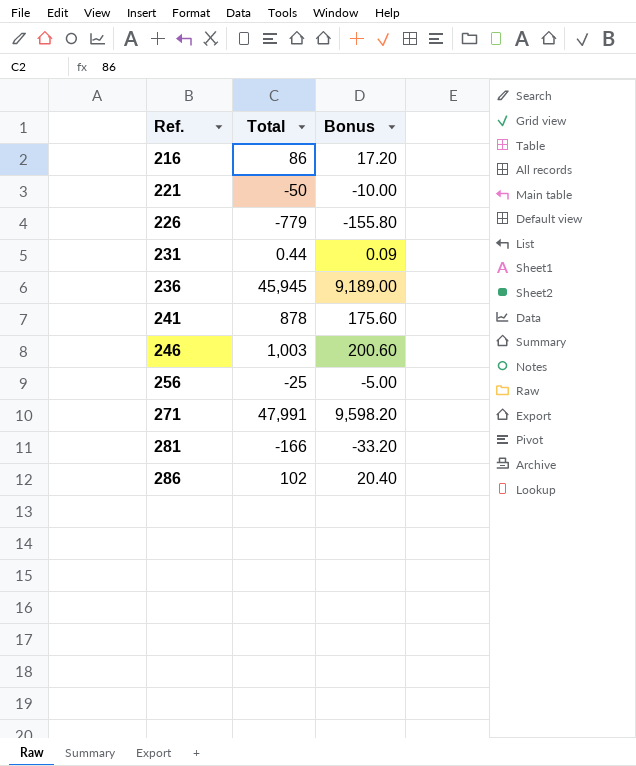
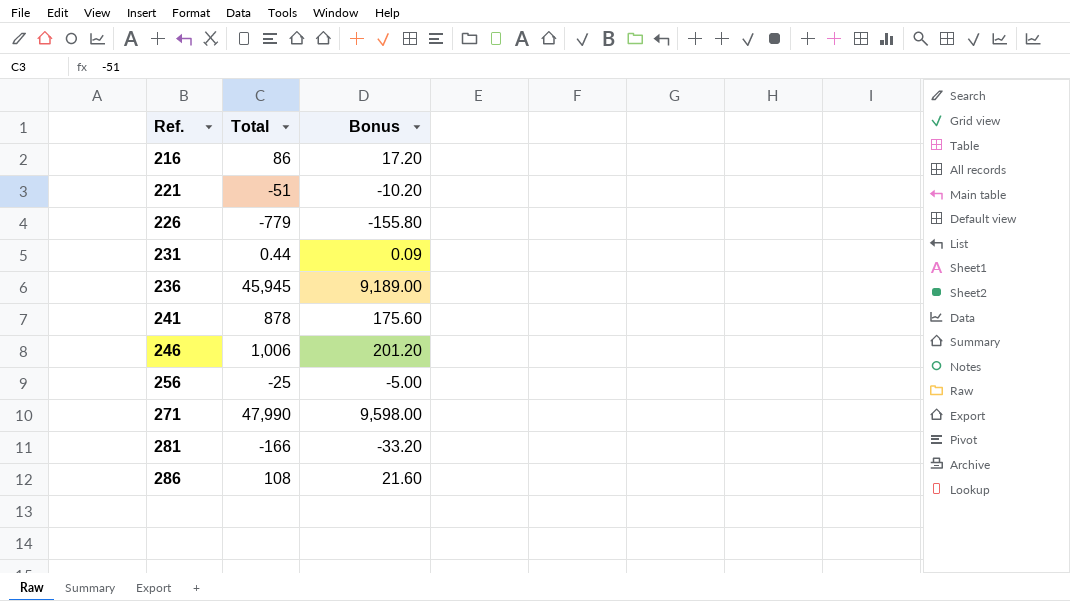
221 | Total: -50 -> -51
221 | Bonus: -10.00 -> -10.20
246 | Total: 1,003 -> 1,006
246 | Bonus: 200.60 -> 201.20
271 | Total: 47,991 -> 47,990
271 | Bonus: 9,598.20 -> 9,598.00
286 | Total: 102 -> 108
286 | Bonus: 20.40 -> 21.60

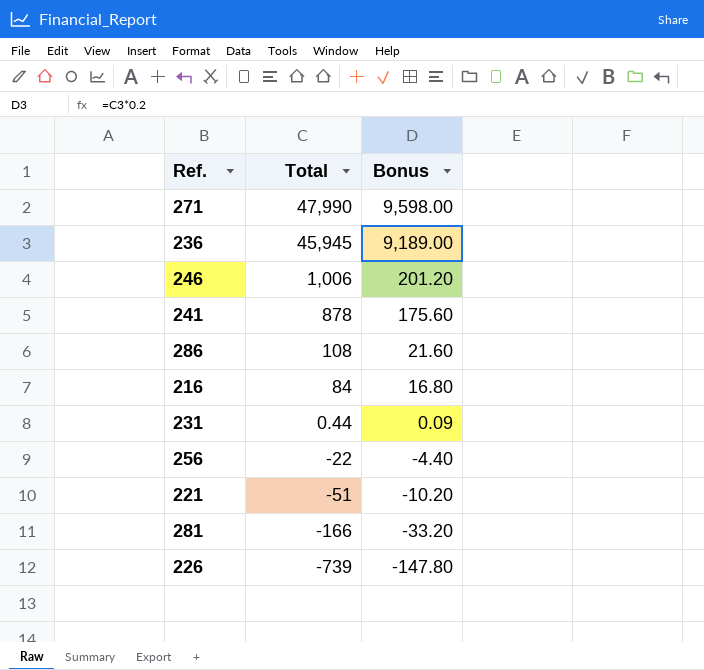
row order: Ref. ascending -> Total descending
216 | Total: 86 -> 84
216 | Bonus: 17.20 -> 16.80
256 | Total: -25 -> -22
256 | Bonus: -5.00 -> -4.40
226 | Total: -779 -> -739
226 | Bonus: -155.80 -> -147.80

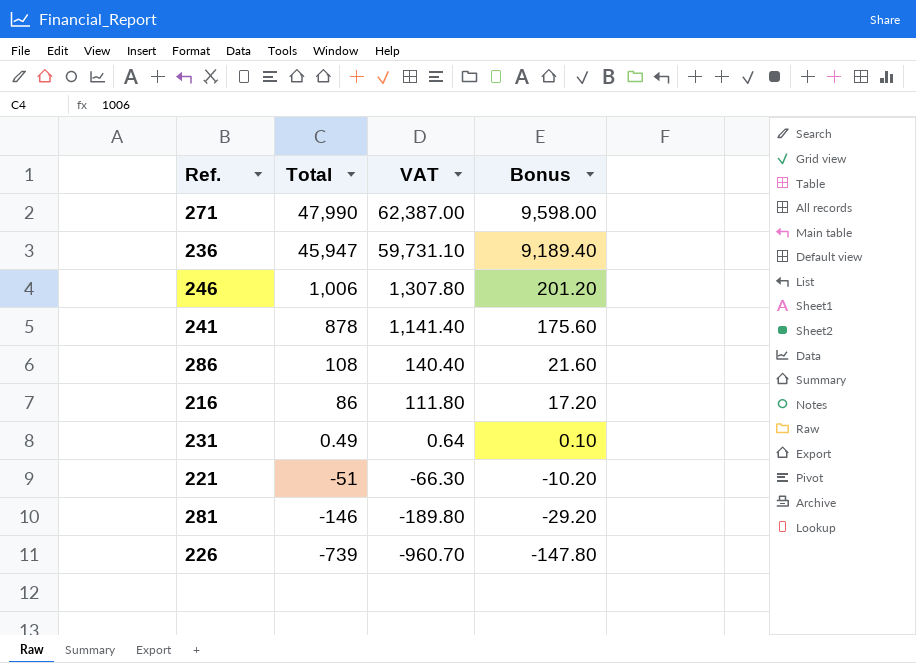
column VAT | formula: none -> [Total] * 1.3
row 256: -22 | -4.40 -> none
236 | Total: 45,945 -> 45,947
236 | Bonus: 9,189.00 -> 9,189.40
216 | Total: 84 -> 86
216 | Bonus: 16.80 -> 17.20
231 | Total: 0.44 -> 0.49
231 | Bonus: 0.09 -> 0.10
281 | Total: -166 -> -146
281 | Bonus: -33.20 -> -29.20

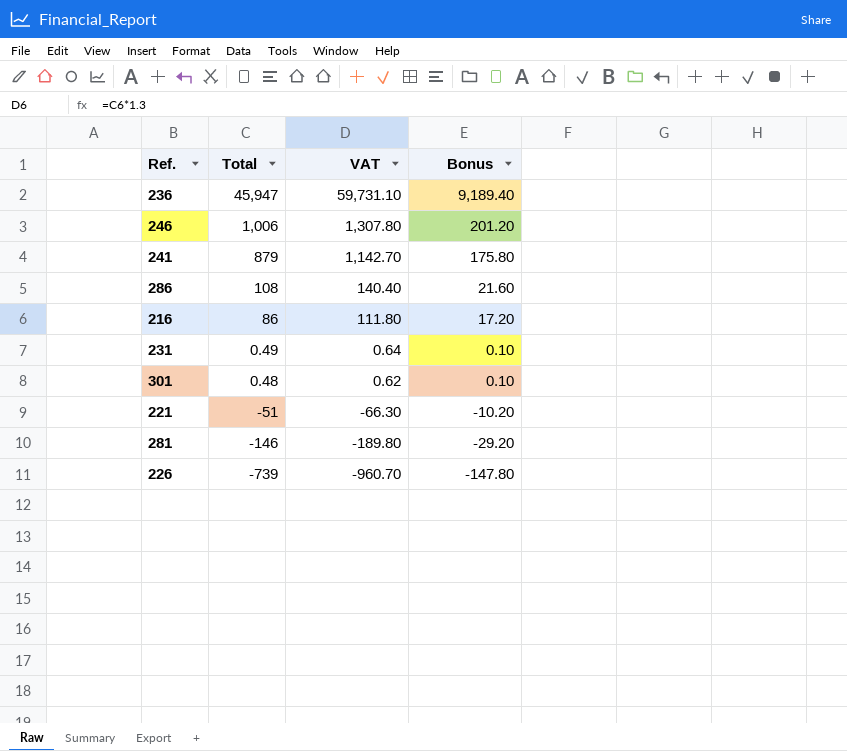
row 271: 47,990 | 62,387.00 | 9,598.00 -> none
241 | Total: 878 -> 879
241 | VAT: 1,141.40 -> 1,142.70
241 | Bonus: 175.60 -> 175.80
row 301: none -> 0.48 | 0.62 | 0.10

